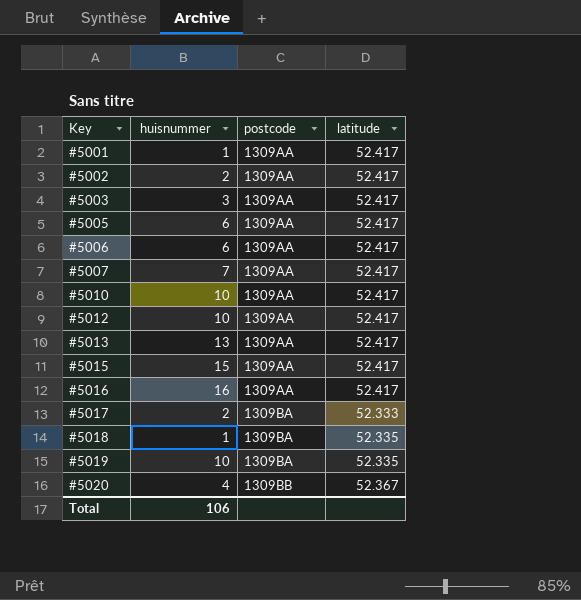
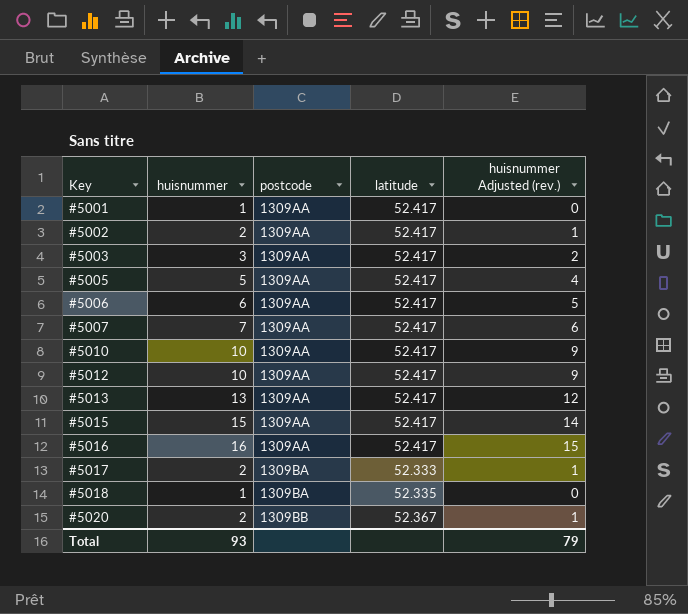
column huisnummer Adjusted (rev.) | formula: none -> [huisnummer] - 1
row #5019: 10 | 1309BA | 52.335 -> none
#5005 | huisnummer: 6 -> 5
#5020 | huisnummer: 4 -> 2
Total | huisnummer: 106 -> 93

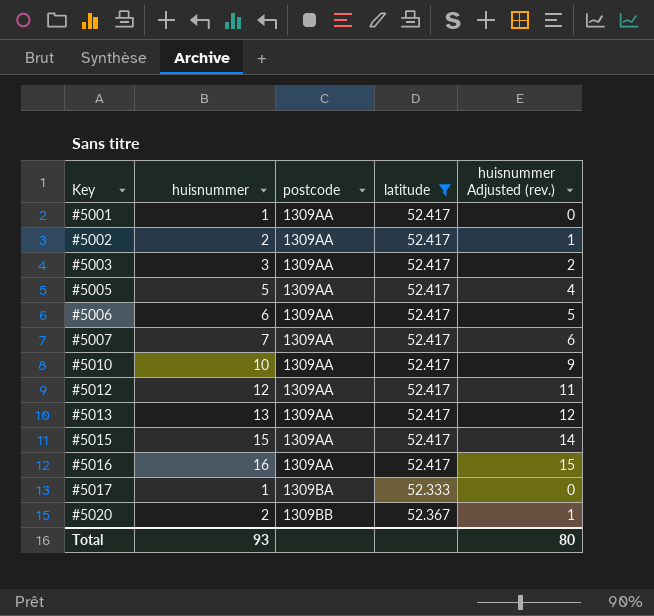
filter: none -> latitude != 52.335
#5012 | huisnummer: 10 -> 12
#5012 | huisnummer Adjusted (rev.): 9 -> 11
#5017 | huisnummer: 2 -> 1
#5017 | huisnummer Adjusted (rev.): 1 -> 0
Total | huisnummer Adjusted (rev.): 79 -> 80

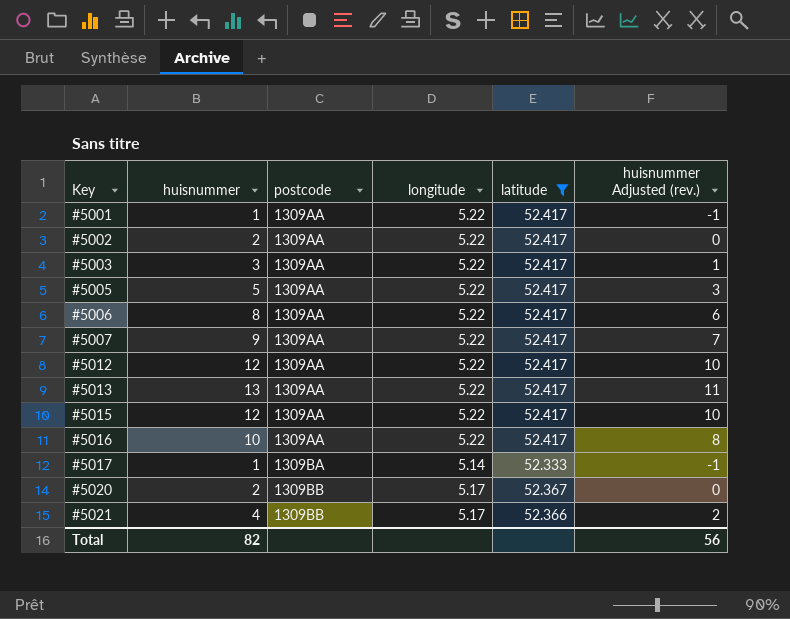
column longitude | position: none -> 4
column huisnummer Adjusted (rev.) | formula: [huisnummer] - 1 -> [huisnummer] - 2
row #5010: 10 | 1309AA | 52.417 | 9 -> none
#5006 | huisnummer: 6 -> 8
#5007 | huisnummer: 7 -> 9
#5015 | huisnummer: 15 -> 12
#5016 | huisnummer: 16 -> 10
row #5021: none -> 4 | 1309BB | 5.17 | 52.366 | 2
Total | huisnummer: 93 -> 82
Total | huisnummer Adjusted (rev.): 80 -> 56

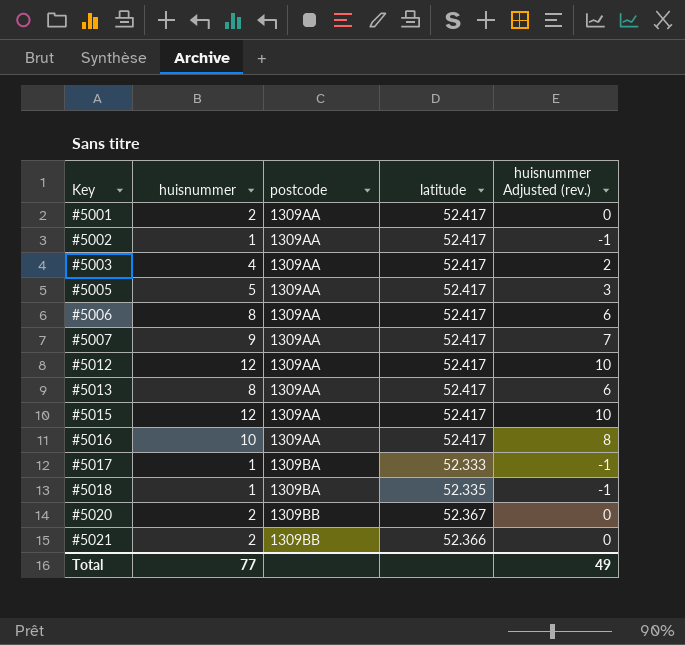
filter: latitude != 52.335 -> none
column longitude | position: 4 -> none
#5001 | huisnummer: 1 -> 2
#5001 | huisnummer Adjusted (rev.): -1 -> 0
#5002 | huisnummer: 2 -> 1
#5002 | huisnummer Adjusted (rev.): 0 -> -1
#5003 | huisnummer: 3 -> 4
#5003 | huisnummer Adjusted (rev.): 1 -> 2
#5013 | huisnummer: 13 -> 8
#5013 | huisnummer Adjusted (rev.): 11 -> 6
#5021 | huisnummer: 4 -> 2
#5021 | huisnummer Adjusted (rev.): 2 -> 0
Total | huisnummer: 82 -> 77
Total | huisnummer Adjusted (rev.): 56 -> 49

